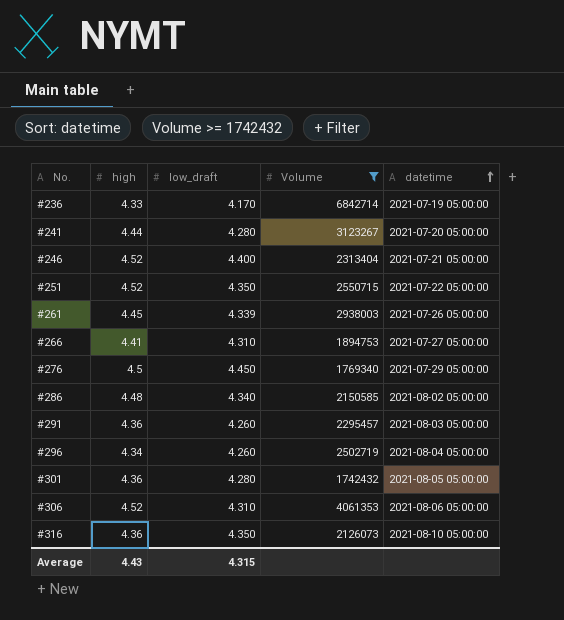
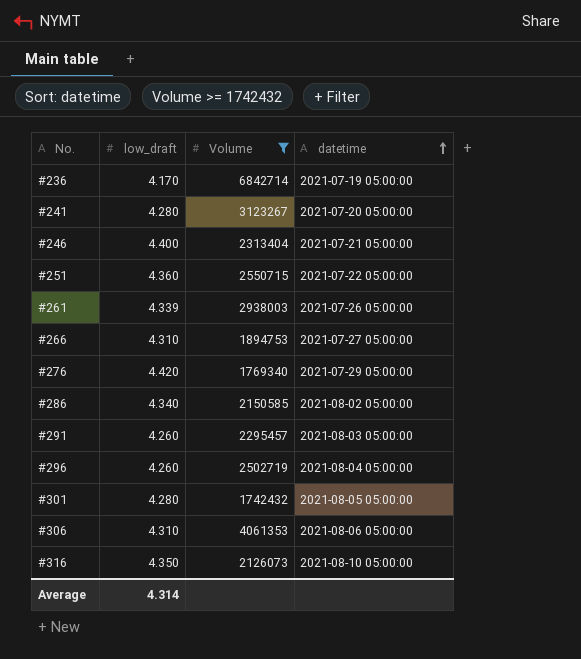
column high | position: 2 -> none
#251 | low_draft: 4.350 -> 4.360
#276 | low_draft: 4.450 -> 4.420
Average | low_draft: 4.315 -> 4.314

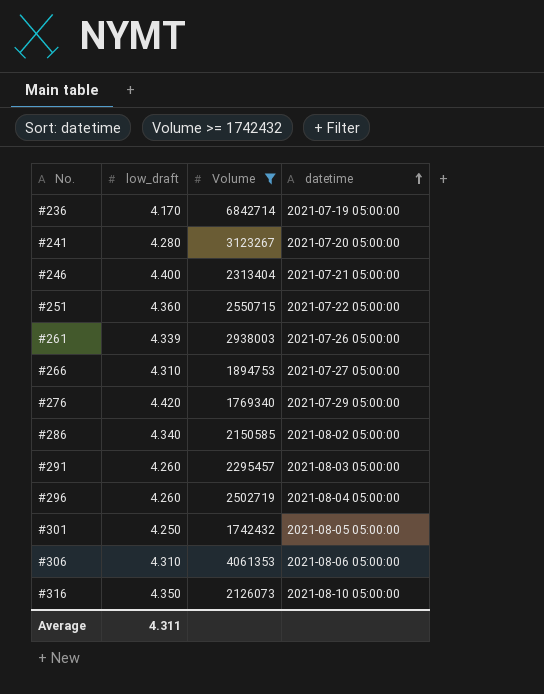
#301 | low_draft: 4.280 -> 4.250
Average | low_draft: 4.314 -> 4.311

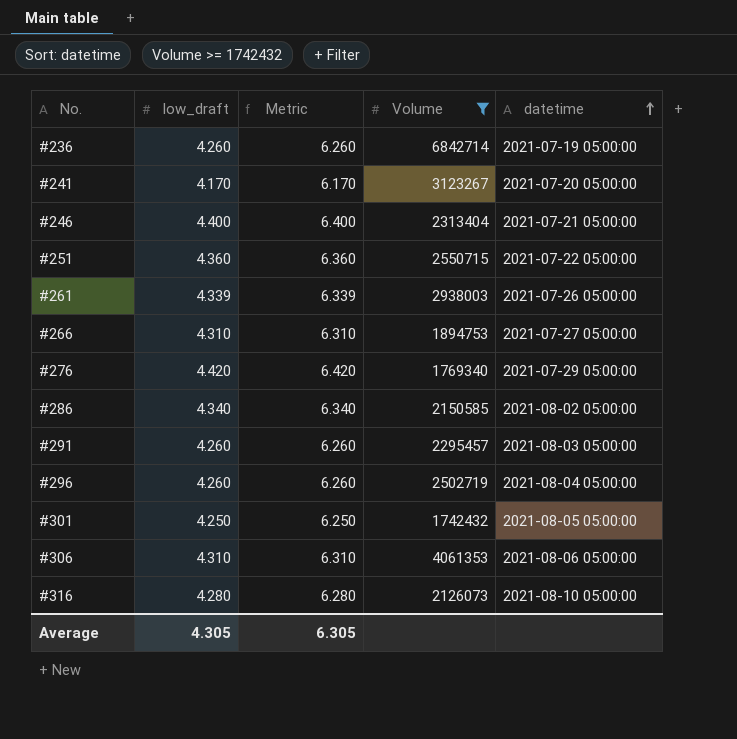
column Metric | formula: none -> [low_draft] + 2
#236 | low_draft: 4.170 -> 4.260
#241 | low_draft: 4.280 -> 4.170
#316 | low_draft: 4.350 -> 4.280
Average | low_draft: 4.311 -> 4.305

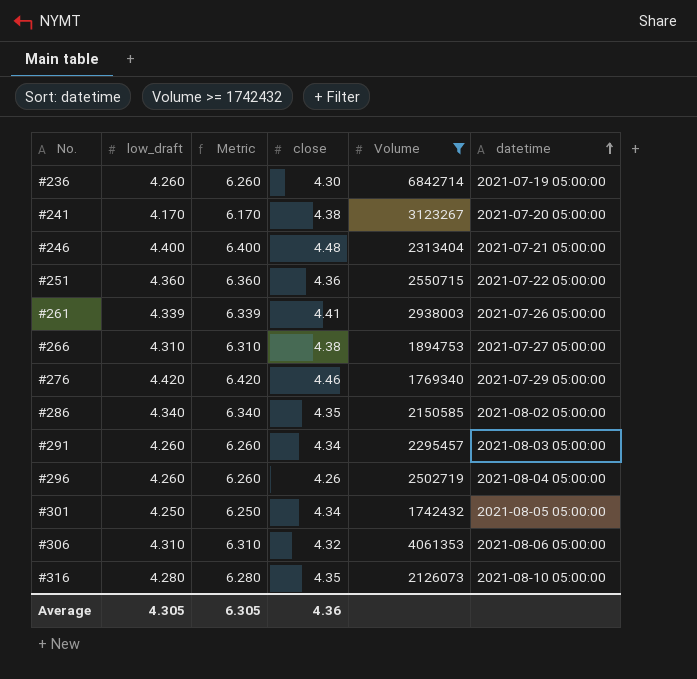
column close | position: none -> 4

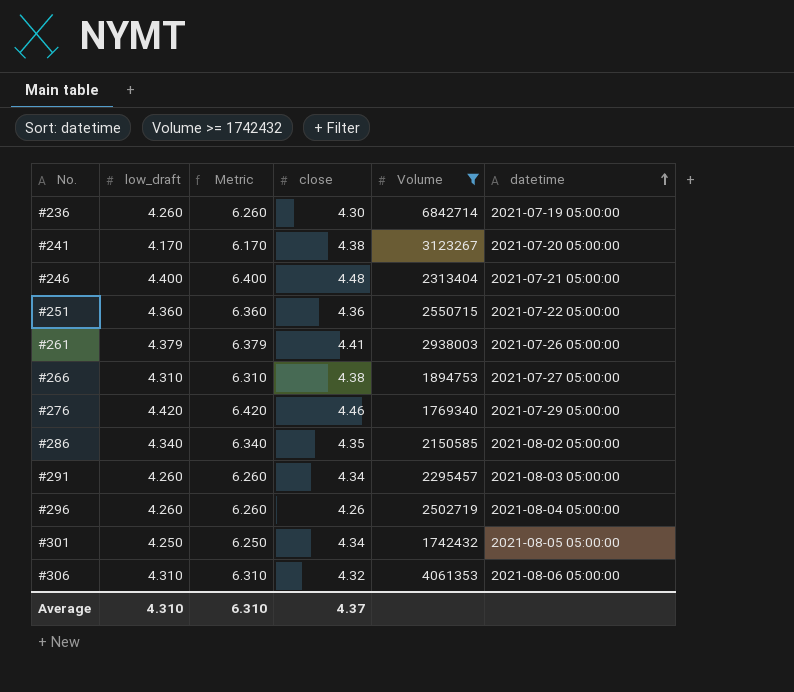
row #316: 4.280 | 6.280 | 4.35 | 2126073 | 2021-08-10 05:00:00 -> none
#261 | low_draft: 4.339 -> 4.379
#261 | Metric: 6.339 -> 6.379
Average | low_draft: 4.305 -> 4.310
Average | Metric: 6.305 -> 6.310
Average | close: 4.36 -> 4.37

